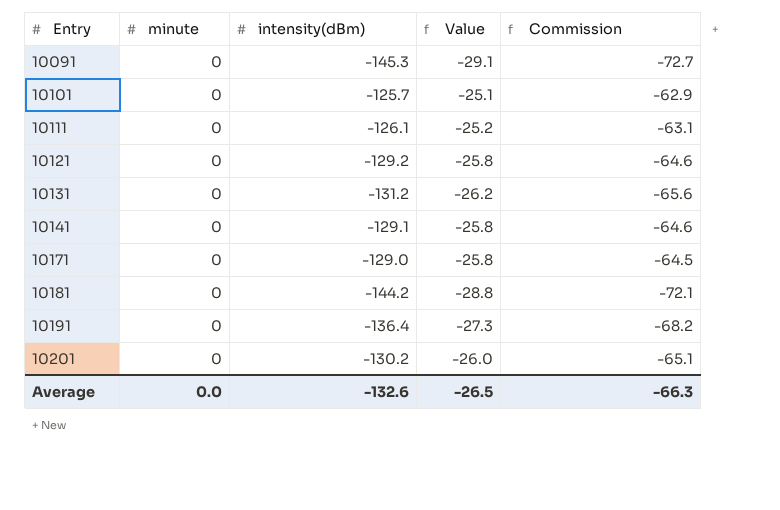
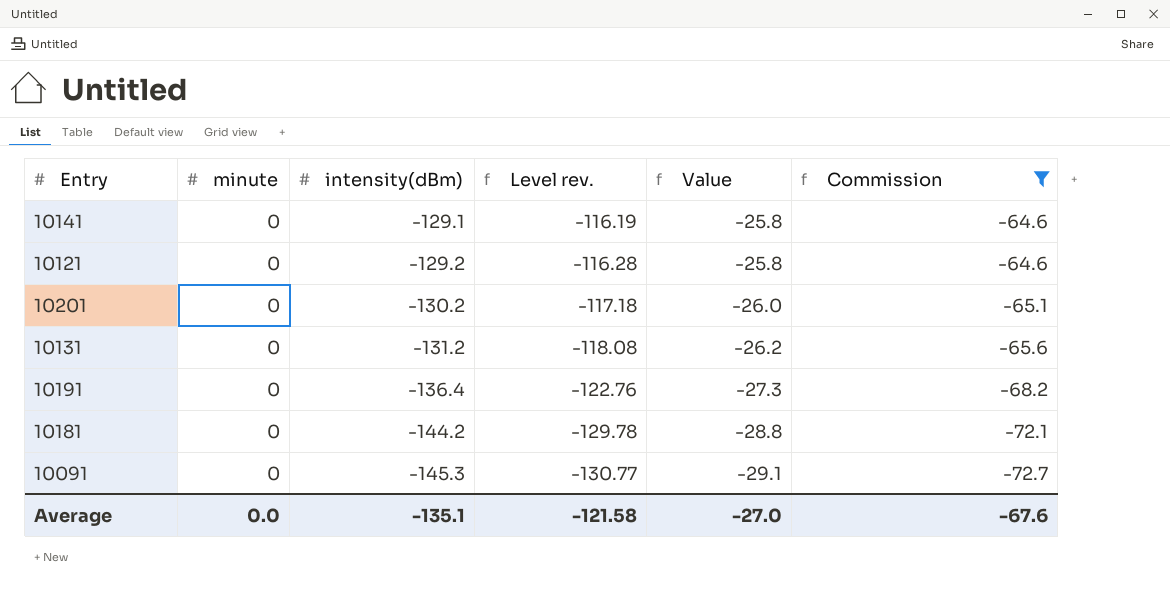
filter: none -> Commission <= -64.6
row order: Entry ascending -> intensity(dBm) descending
column Level rev. | formula: none -> [intensity(dBm)] * 0.9
Average | intensity(dBm): -132.6 -> -135.1
Average | Value: -26.5 -> -27.0
Average | Commission: -66.3 -> -67.6

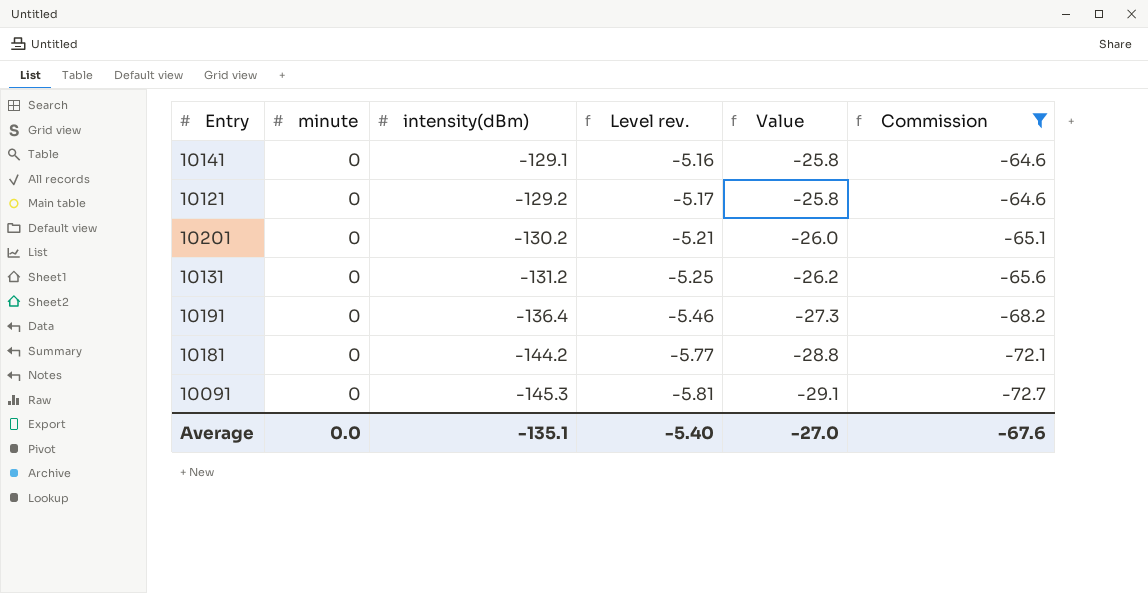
column Level rev. | formula: [intensity(dBm)] * 0.9 -> [intensity(dBm)] * 0.04
Average | Level rev.: -121.58 -> -5.40

